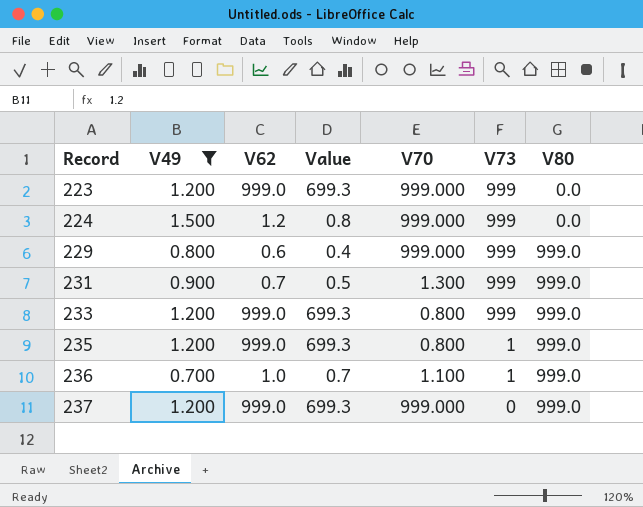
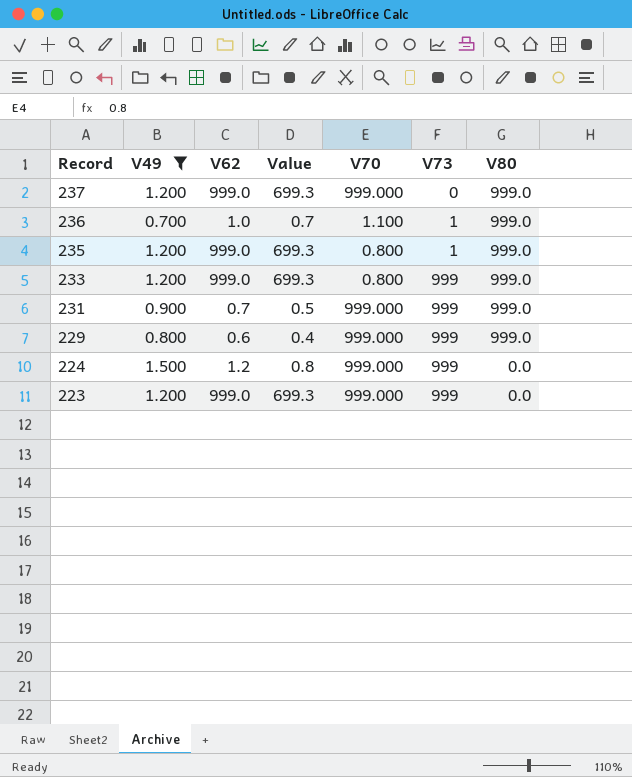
row order: Record ascending -> Record descending
231 | V70: 1.300 -> 999.000

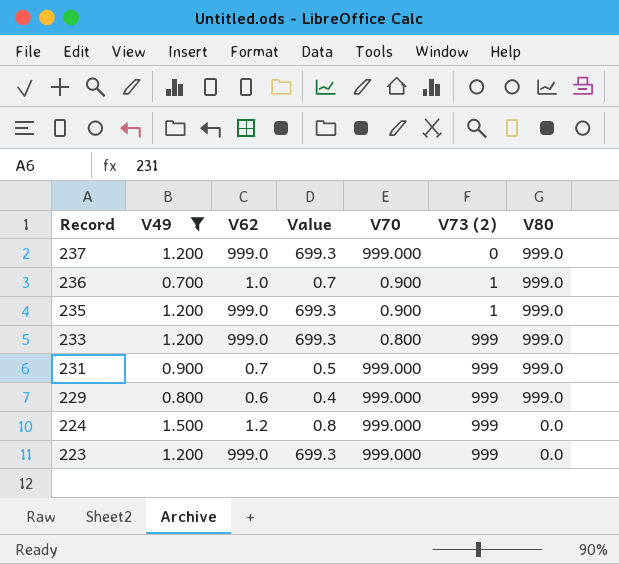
column name: V73 -> V73 (2)
236 | V70: 1.100 -> 0.900
235 | V70: 0.800 -> 0.900

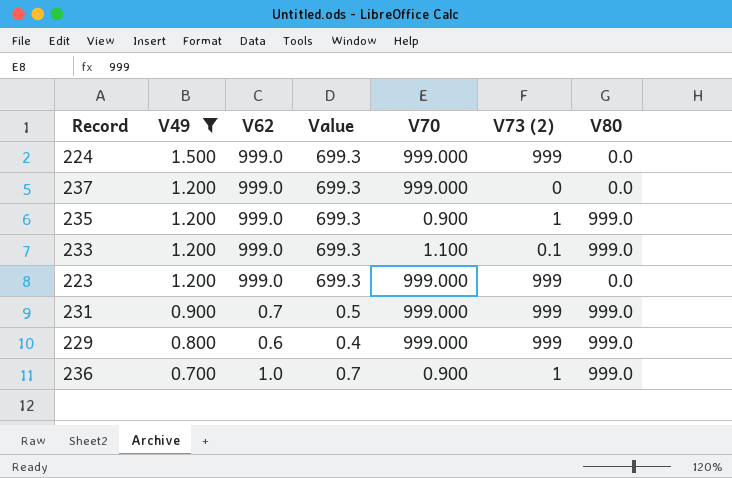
row order: Record descending -> V49 descending
224 | V62: 1.2 -> 999.0
224 | Value: 0.8 -> 699.3
237 | V80: 999.0 -> 0.0
233 | V70: 0.800 -> 1.100
233 | V73 (2): 999 -> 0.1

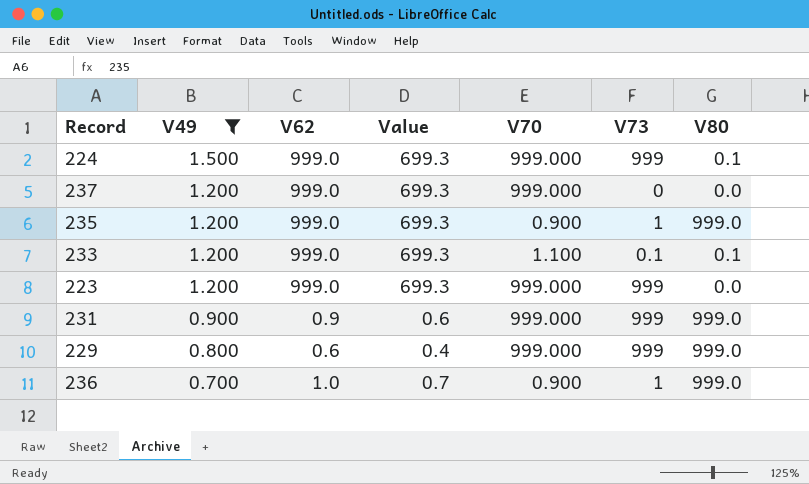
column name: V73 (2) -> V73
224 | V80: 0.0 -> 0.1
233 | V80: 999.0 -> 0.1
231 | V62: 0.7 -> 0.9
231 | Value: 0.5 -> 0.6

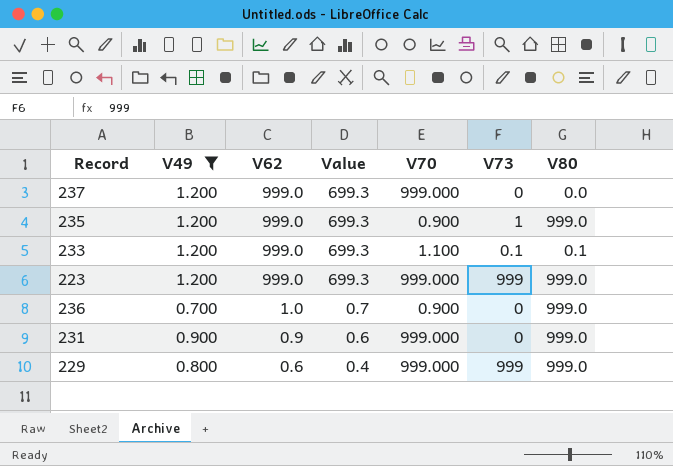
row order: V49 descending -> V62 descending
row 224: 1.500 | 999.0 | 699.3 | 999.000 | 999 | 0.1 -> none
223 | V80: 0.0 -> 999.0
236 | V73: 1 -> 0
231 | V73: 999 -> 0

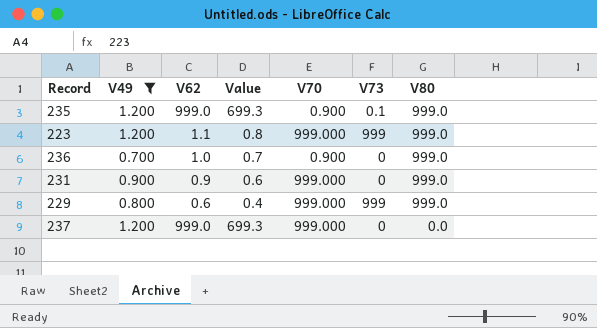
row order: V62 descending -> V80 descending
row 233: 1.200 | 999.0 | 699.3 | 1.100 | 0.1 | 0.1 -> none
235 | V73: 1 -> 0.1
223 | V62: 999.0 -> 1.1
223 | Value: 699.3 -> 0.8

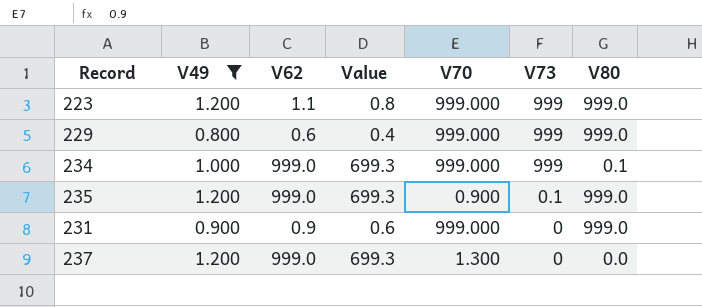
row order: V80 descending -> V73 descending
row 236: 0.700 | 1.0 | 0.7 | 0.900 | 0 | 999.0 -> none
row 234: none -> 1.000 | 999.0 | 699.3 | 999.000 | 999 | 0.1
237 | V70: 999.000 -> 1.300

